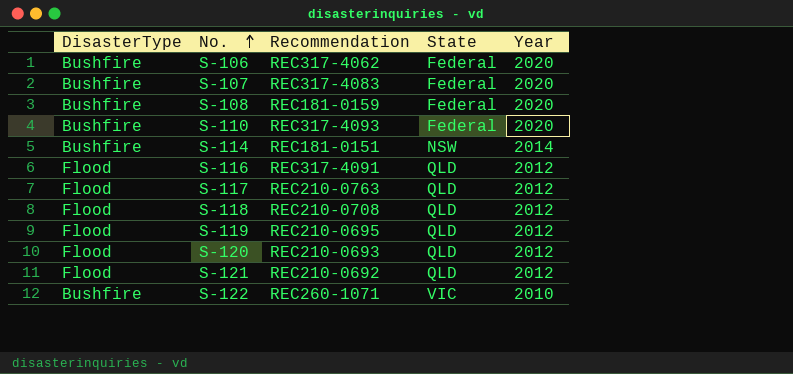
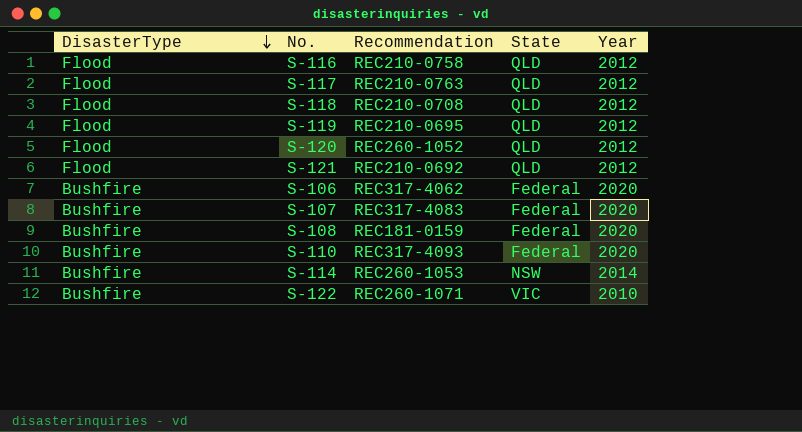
row order: No. ascending -> DisasterType descending
S-116 | Recommendation: REC317-4091 -> REC210-0758
S-120 | Recommendation: REC210-0693 -> REC260-1052
S-114 | Recommendation: REC181-0151 -> REC260-1053

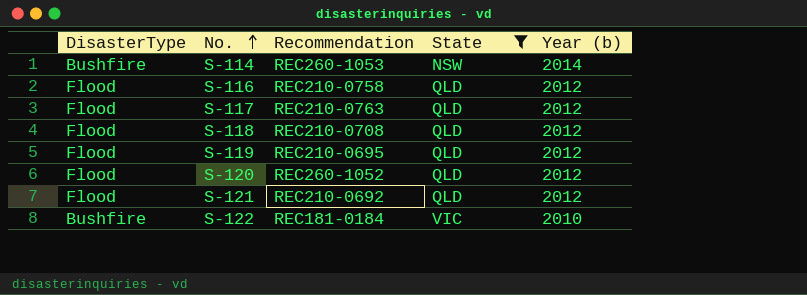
filter: none -> State != Federal
row order: DisasterType descending -> No. ascending
column name: Year -> Year (b)
S-122 | Recommendation: REC260-1071 -> REC181-0184

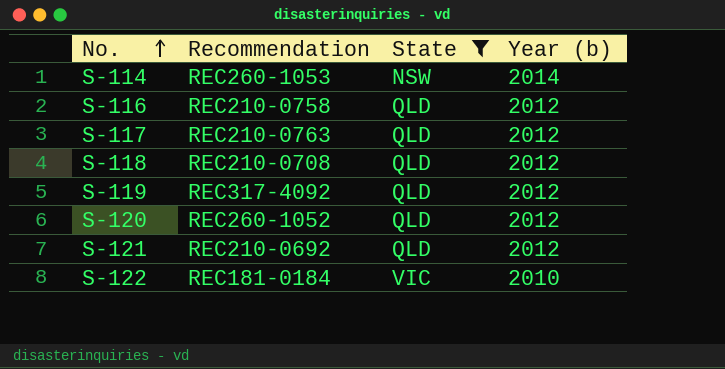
column DisasterType | position: 1 -> none
S-119 | Recommendation: REC210-0695 -> REC317-4092

